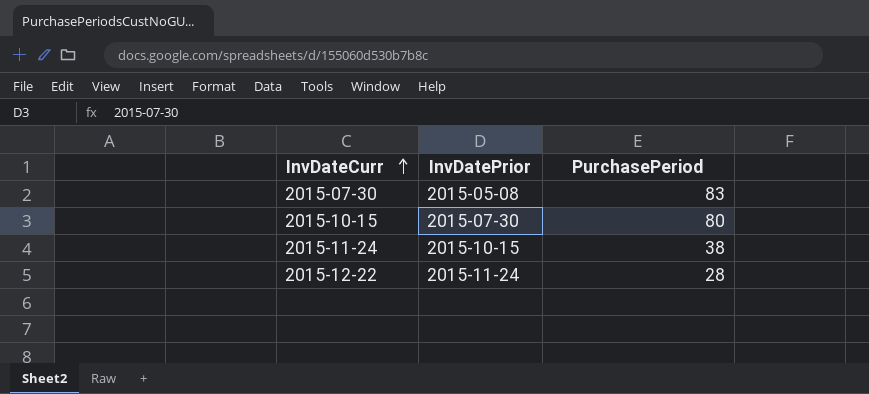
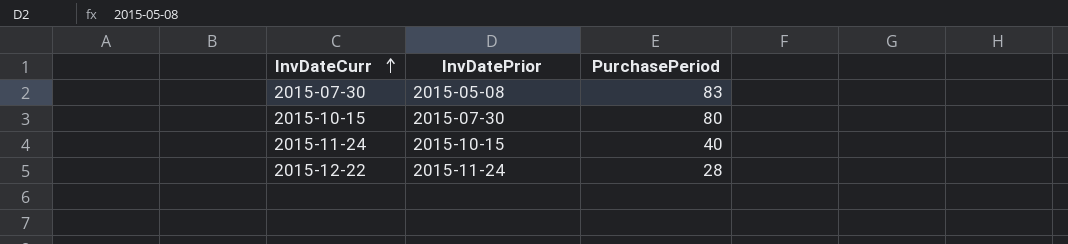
2015-11-24 | PurchasePeriod: 38 -> 40

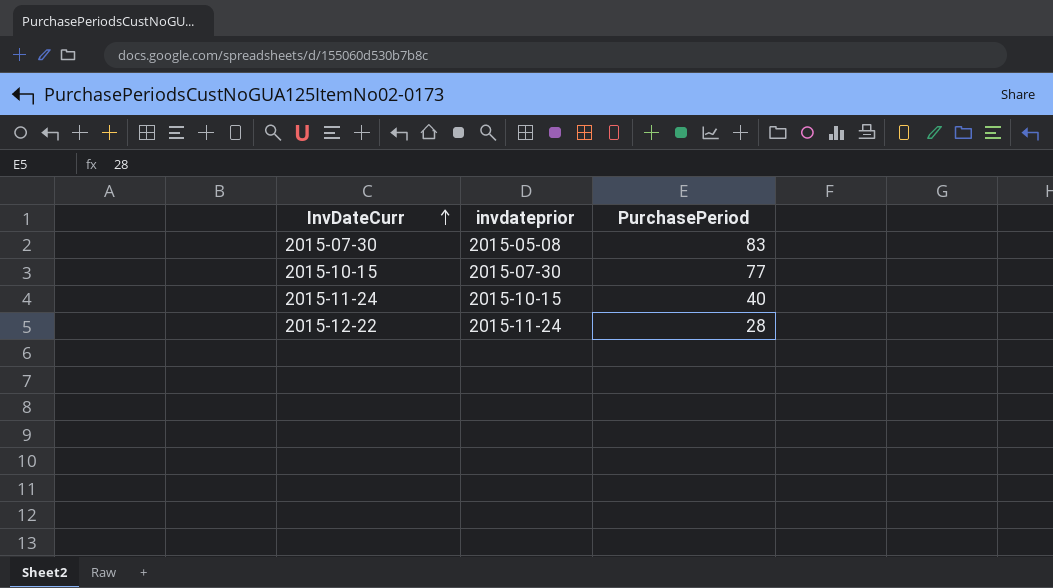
column name: InvDatePrior -> invdateprior
2015-10-15 | PurchasePeriod: 80 -> 77

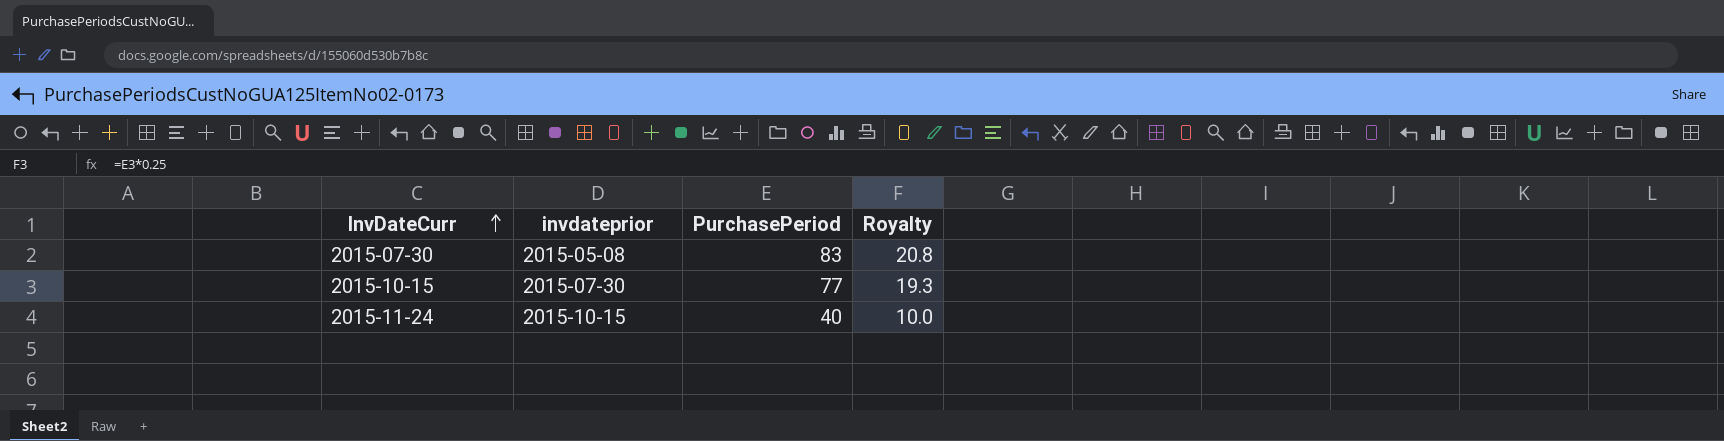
column Royalty | formula: none -> [PurchasePeriod] * 0.25
row 2015-12-22: 2015-11-24 | 28 -> none

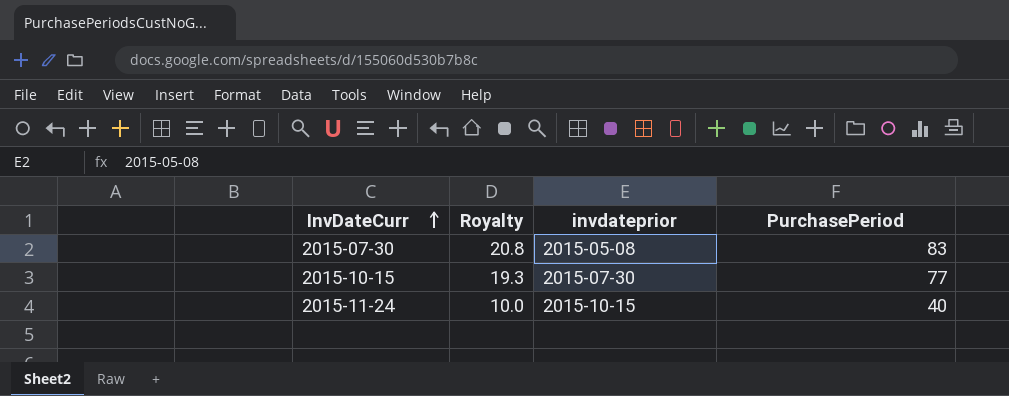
column Royalty | position: 4 -> 2

